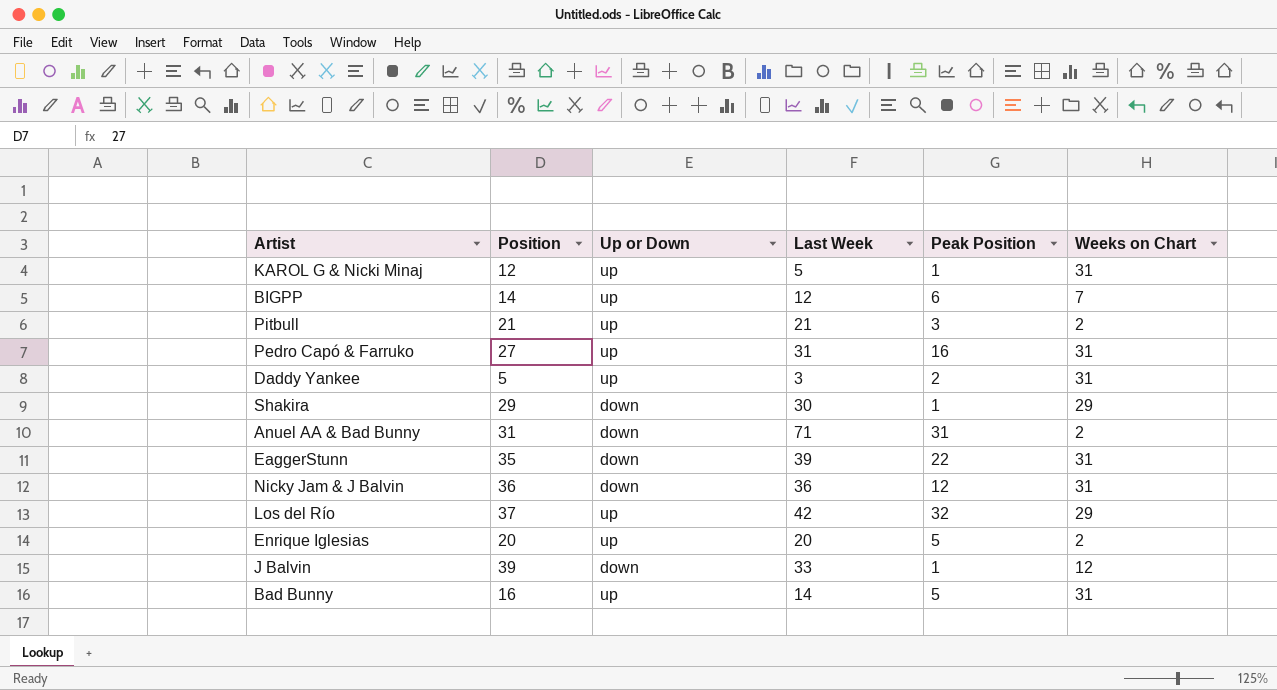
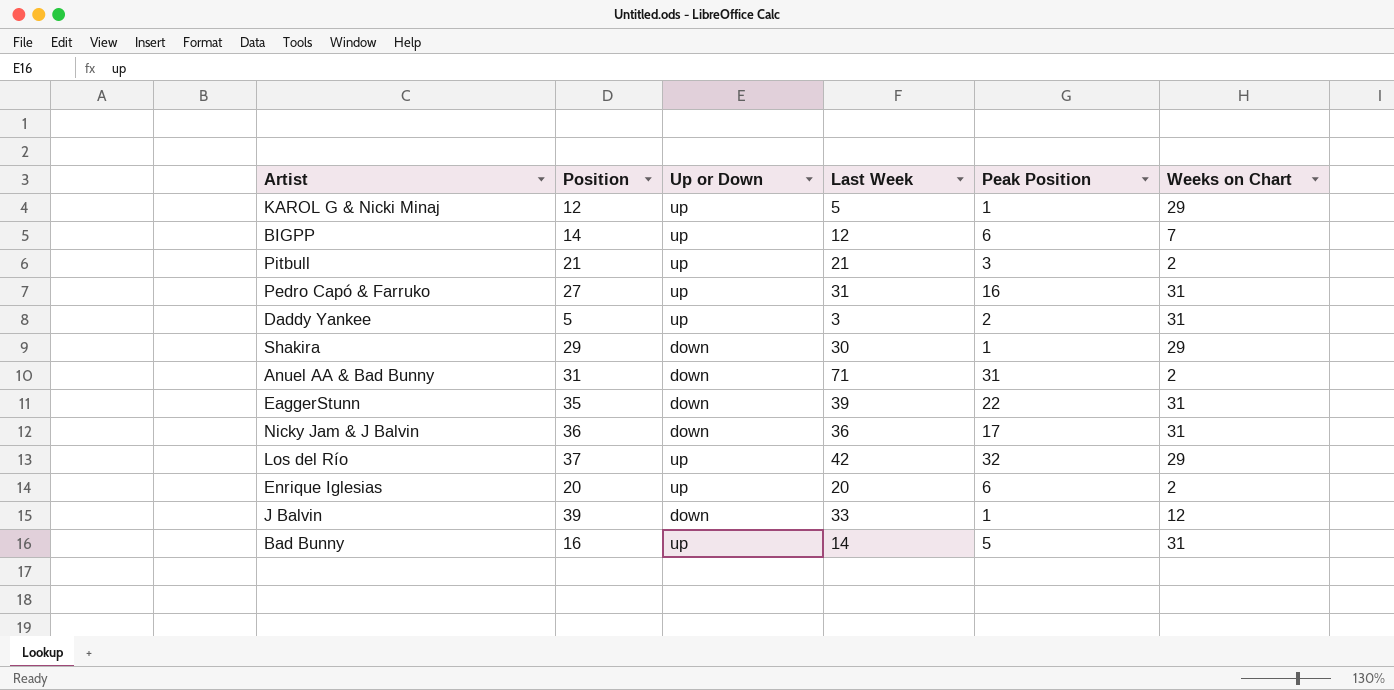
KAROL G & Nicki Minaj | Weeks on Chart: 31 -> 29
Nicky Jam & J Balvin | Peak Position: 12 -> 17
Enrique Iglesias | Peak Position: 5 -> 6

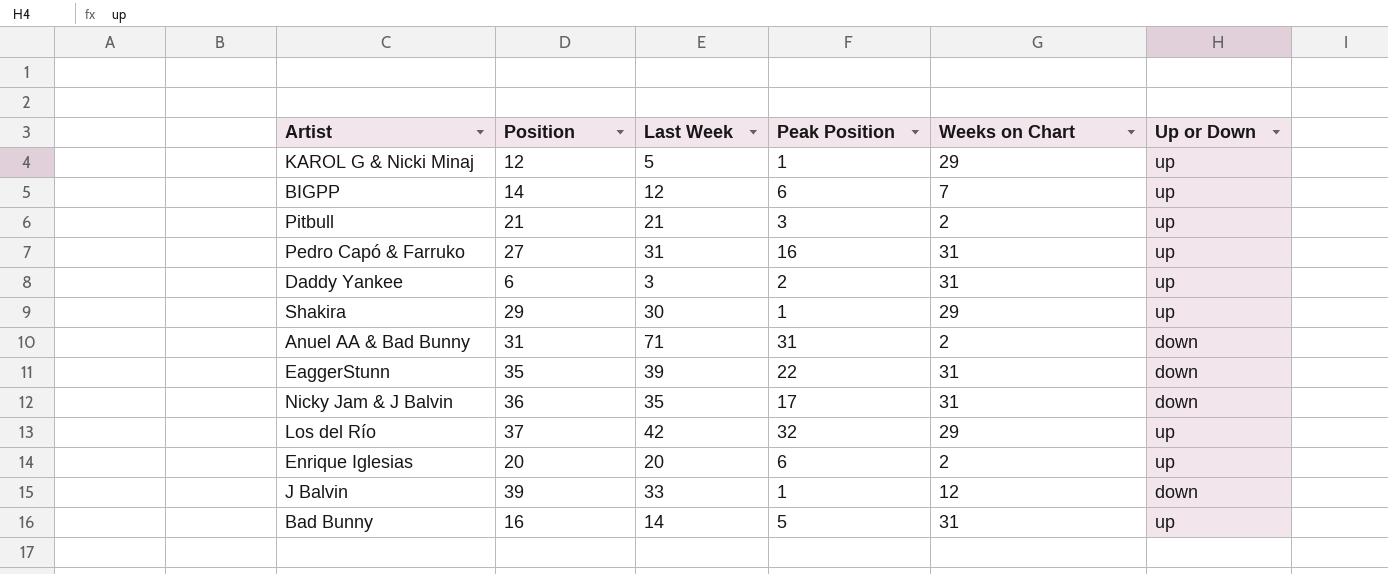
column Up or Down | position: 3 -> 6
Daddy Yankee | Position: 5 -> 6
Shakira | Up or Down: down -> up
Nicky Jam & J Balvin | Last Week: 36 -> 35

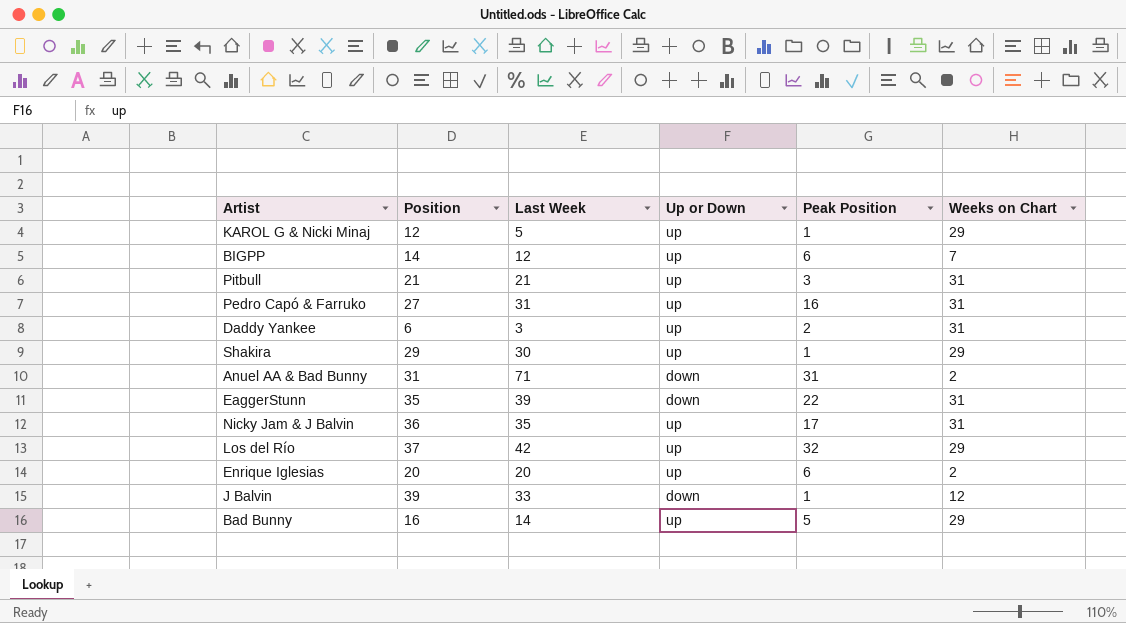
column Up or Down | position: 6 -> 4
Pitbull | Weeks on Chart: 2 -> 31
Nicky Jam & J Balvin | Up or Down: down -> up
Bad Bunny | Weeks on Chart: 31 -> 29

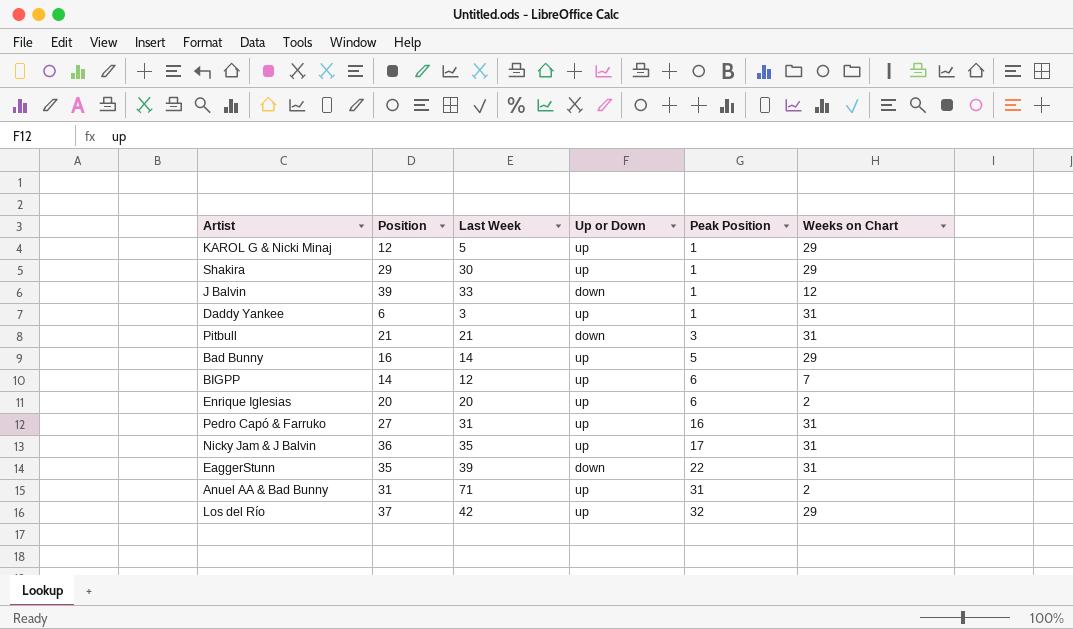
row order: none -> Peak Position ascending
Daddy Yankee | Peak Position: 2 -> 1
Pitbull | Up or Down: up -> down
Anuel AA & Bad Bunny | Up or Down: down -> up

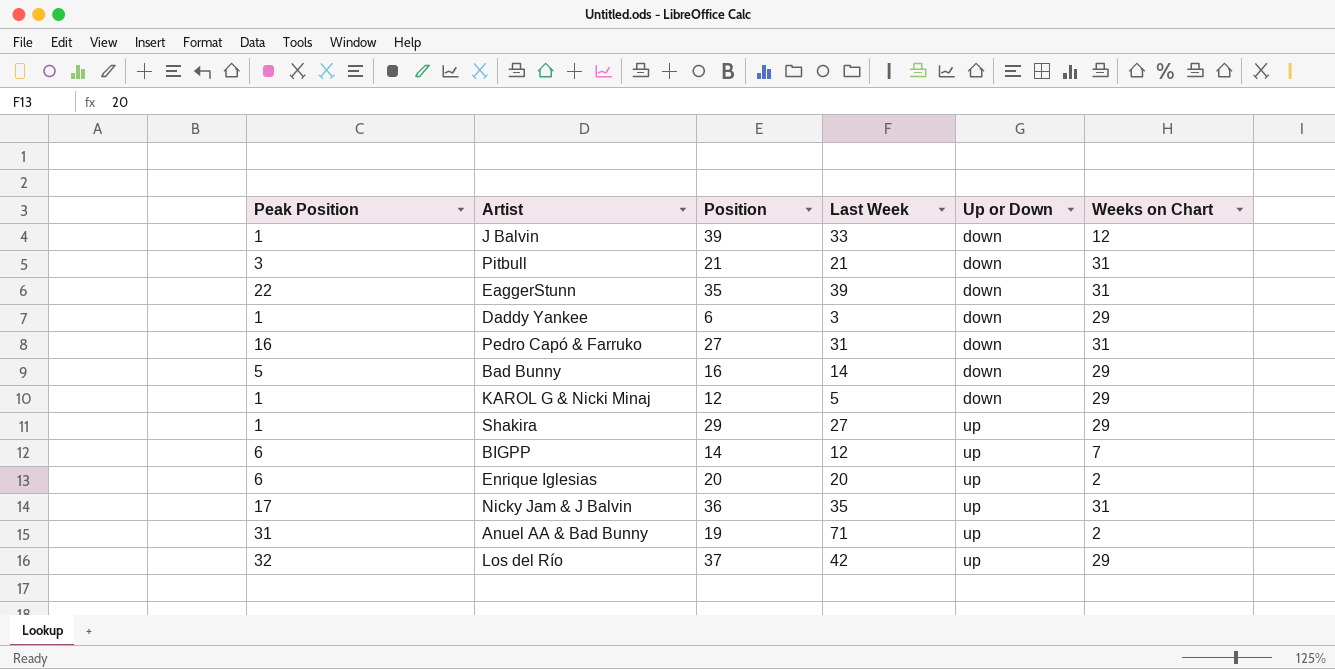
row order: Peak Position ascending -> Up or Down ascending
column Peak Position | position: 5 -> 1
Daddy Yankee | Up or Down: up -> down
Daddy Yankee | Weeks on Chart: 31 -> 29
Pedro Capó & Farruko | Up or Down: up -> down
Bad Bunny | Up or Down: up -> down
KAROL G & Nicki Minaj | Up or Down: up -> down
Shakira | Last Week: 30 -> 27
Anuel AA & Bad Bunny | Position: 31 -> 19

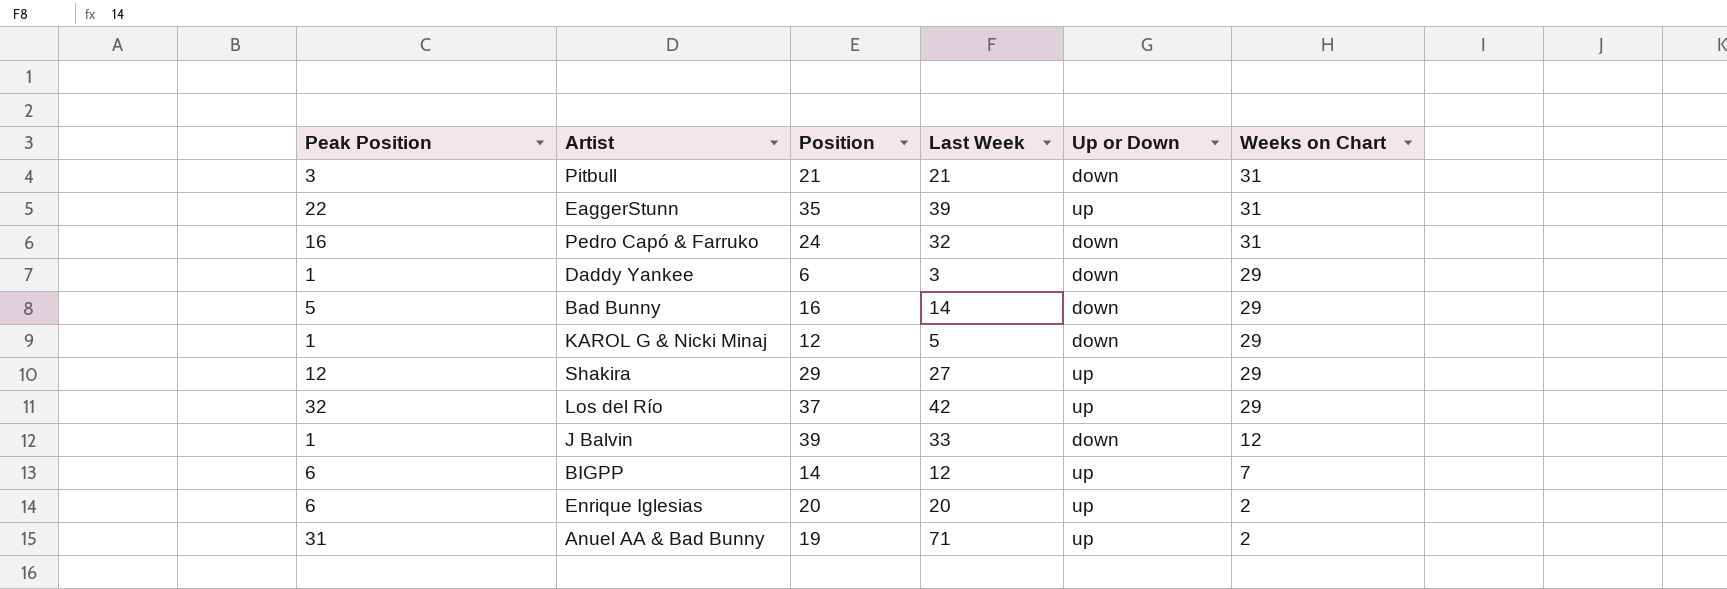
row order: Up or Down ascending -> Weeks on Chart descending
row Nicky Jam & J Balvin: 17 | 36 | 35 | up | 31 -> none
EaggerStunn | Up or Down: down -> up
Pedro Capó & Farruko | Position: 27 -> 24
Pedro Capó & Farruko | Last Week: 31 -> 32
Shakira | Peak Position: 1 -> 12

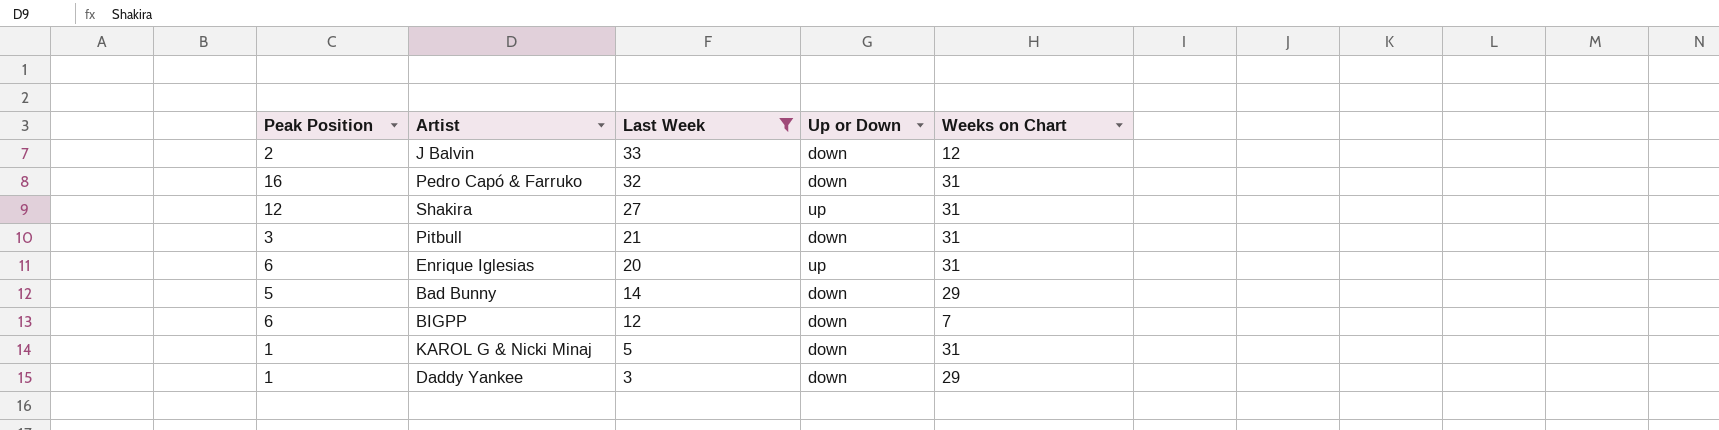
filter: none -> Last Week <= 33
row order: Weeks on Chart descending -> Last Week descending
column Position | position: 3 -> none
J Balvin | Peak Position: 1 -> 2
Shakira | Weeks on Chart: 29 -> 31
Enrique Iglesias | Weeks on Chart: 2 -> 31
BIGPP | Up or Down: up -> down
KAROL G & Nicki Minaj | Weeks on Chart: 29 -> 31

